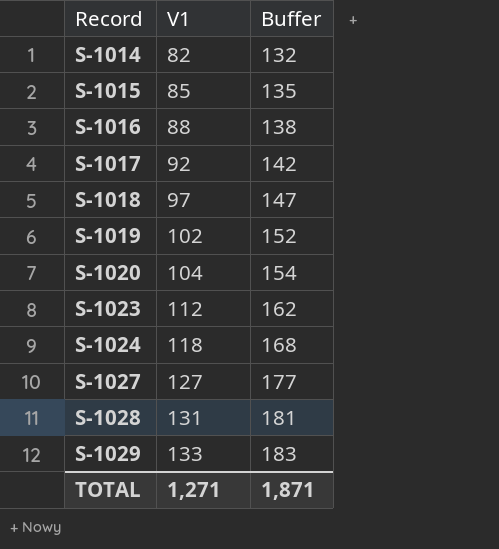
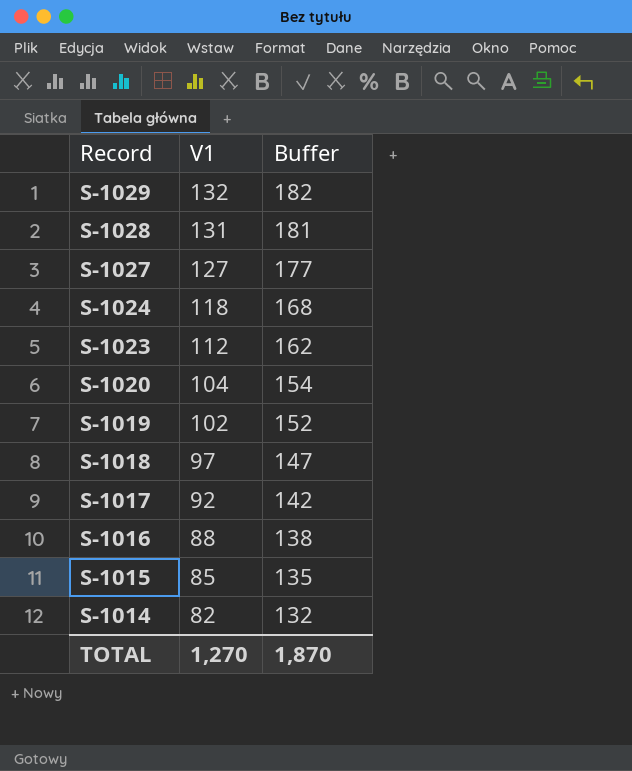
row order: Record ascending -> Record descending
S-1029 | V1: 133 -> 132
S-1029 | Buffer: 183 -> 182
TOTAL | V1: 1,271 -> 1,270
TOTAL | Buffer: 1,871 -> 1,870

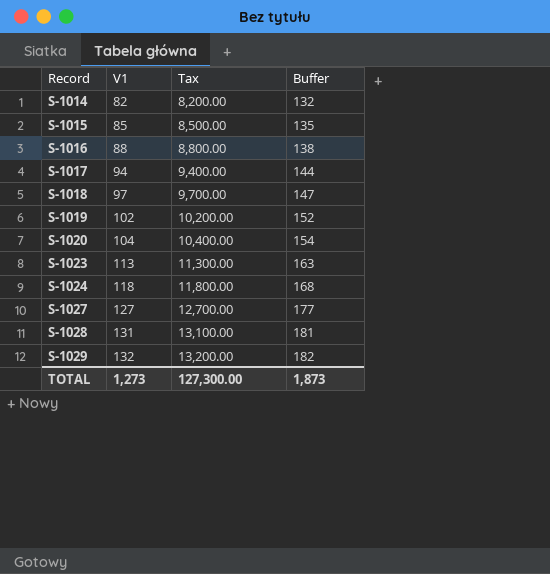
row order: Record descending -> Record ascending
column Tax | formula: none -> [V1] * 100
S-1017 | V1: 92 -> 94
S-1017 | Buffer: 142 -> 144
S-1023 | V1: 112 -> 113
S-1023 | Buffer: 162 -> 163
TOTAL | V1: 1,270 -> 1,273
TOTAL | Buffer: 1,870 -> 1,873

